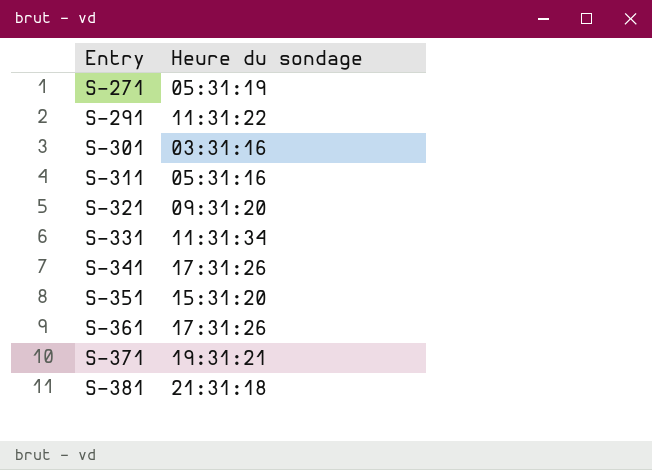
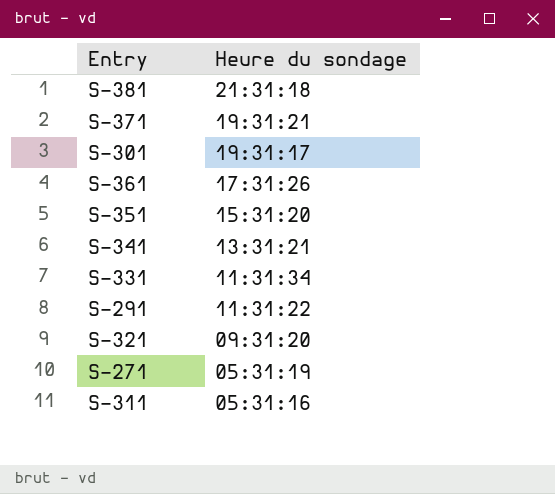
row order: Entry ascending -> Heure du sondage descending
S-301 | Heure du sondage: 03:31:16 -> 19:31:17
S-341 | Heure du sondage: 17:31:26 -> 13:31:21

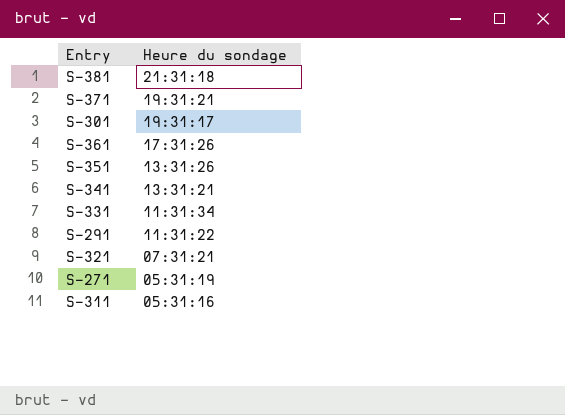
S-351 | Heure du sondage: 15:31:20 -> 13:31:26
S-321 | Heure du sondage: 09:31:20 -> 07:31:21

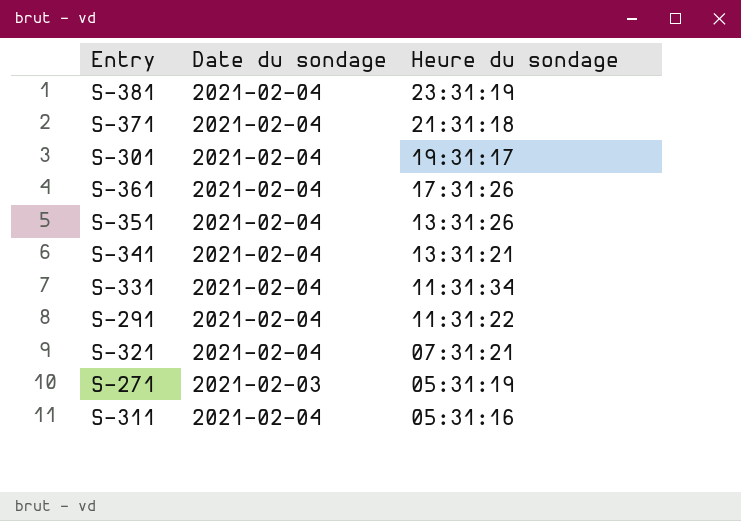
column Date du sondage | position: none -> 2
S-381 | Heure du sondage: 21:31:18 -> 23:31:19
S-371 | Heure du sondage: 19:31:21 -> 21:31:18

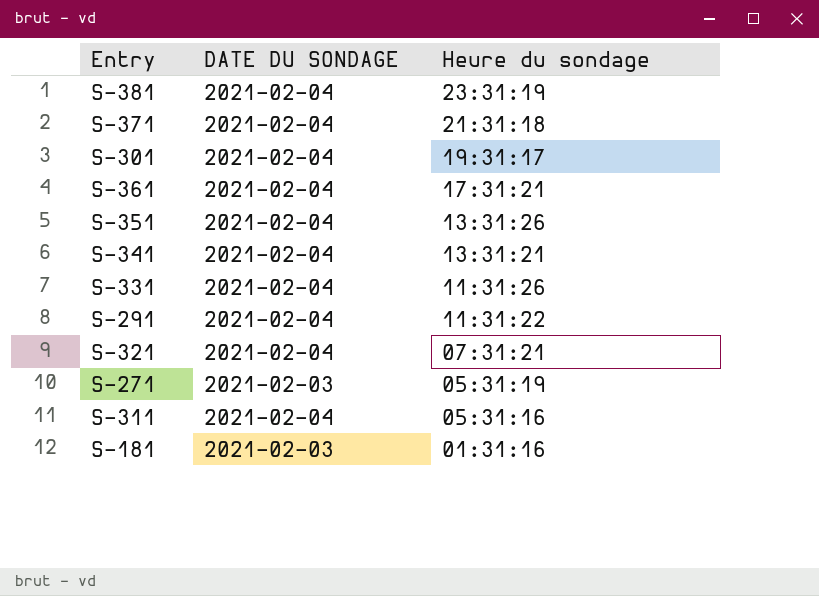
column name: Date du sondage -> DATE DU SONDAGE
S-361 | Heure du sondage: 17:31:26 -> 17:31:21
S-331 | Heure du sondage: 11:31:34 -> 11:31:26
row S-181: none -> 2021-02-03 | 01:31:16

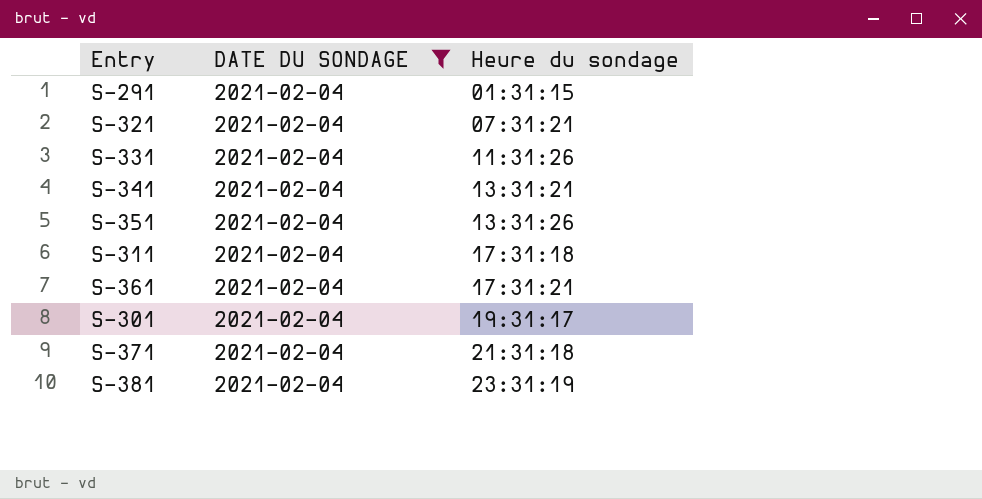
filter: none -> DATE DU SONDAGE = 2021-02-04
row order: Heure du sondage descending -> Heure du sondage ascending
S-291 | Heure du sondage: 11:31:22 -> 01:31:15
S-311 | Heure du sondage: 05:31:16 -> 17:31:18

